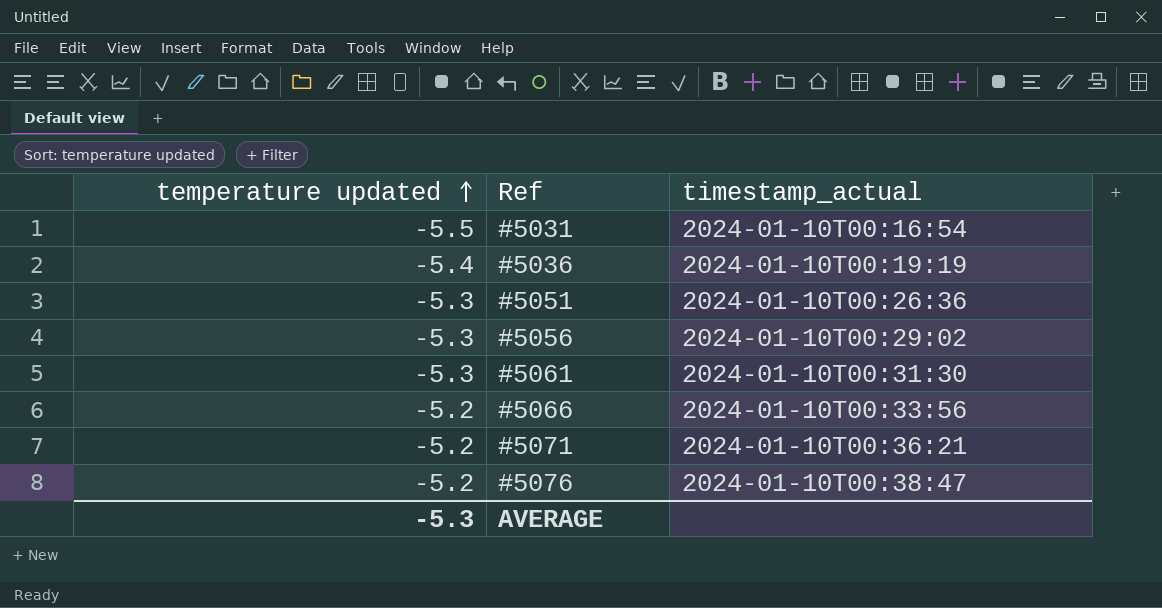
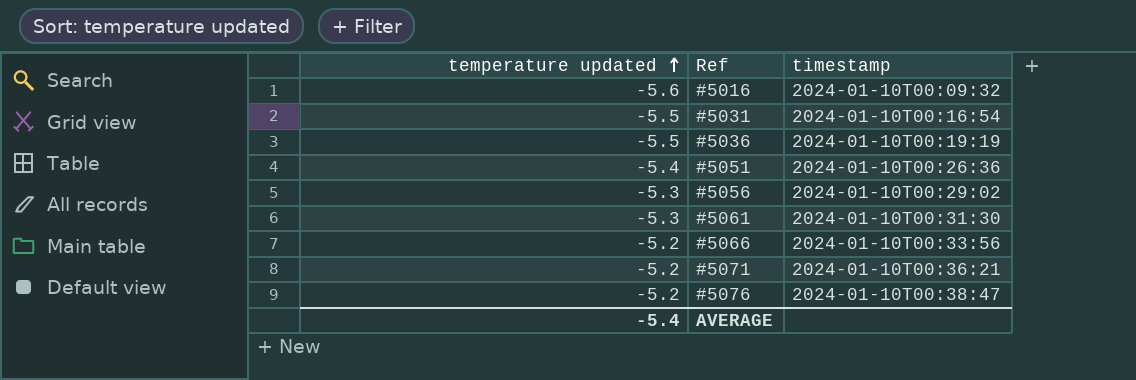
column name: timestamp_actual -> timestamp
row #5016: none -> -5.6 | 2024-01-10T00:09:32
#5036 | temperature updated: -5.4 -> -5.5
#5051 | temperature updated: -5.3 -> -5.4
AVERAGE | temperature updated: -5.3 -> -5.4

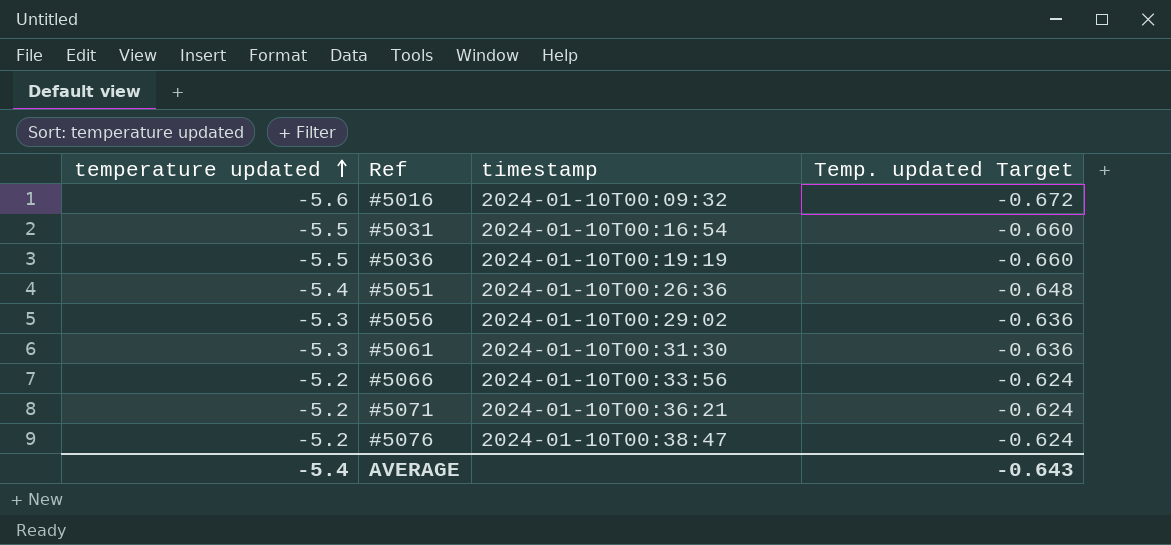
column Temp. updated Target | formula: none -> [temperature updated] * 0.12

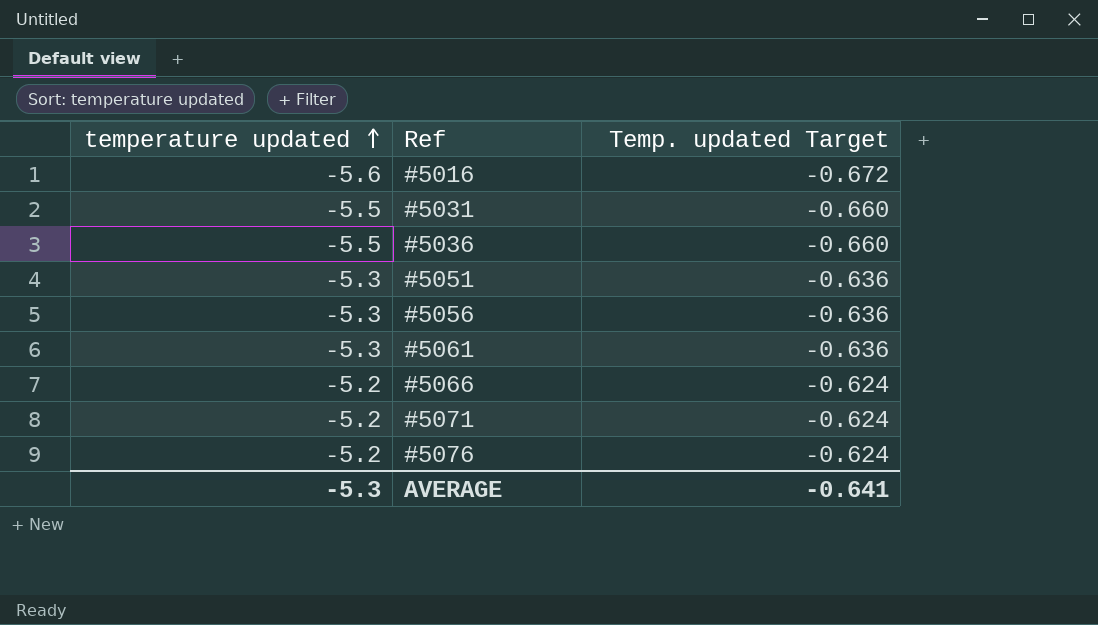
column timestamp | position: 3 -> none
#5051 | temperature updated: -5.4 -> -5.3
#5051 | Temp. updated Target: -0.648 -> -0.636
AVERAGE | temperature updated: -5.4 -> -5.3
AVERAGE | Temp. updated Target: -0.643 -> -0.641

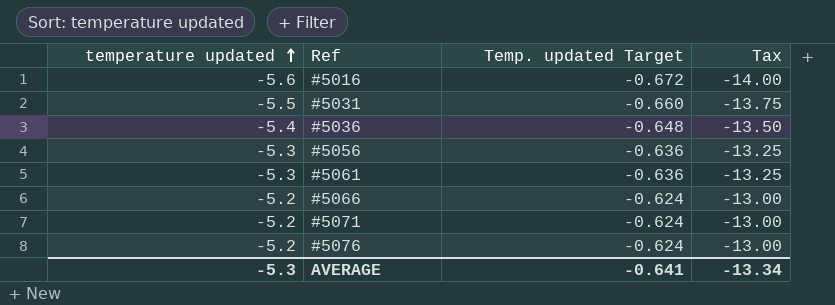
column Tax | formula: none -> [temperature updated] * 2.5
row #5051: -5.3 | -0.636 -> none
#5036 | temperature updated: -5.5 -> -5.4
#5036 | Temp. updated Target: -0.660 -> -0.648

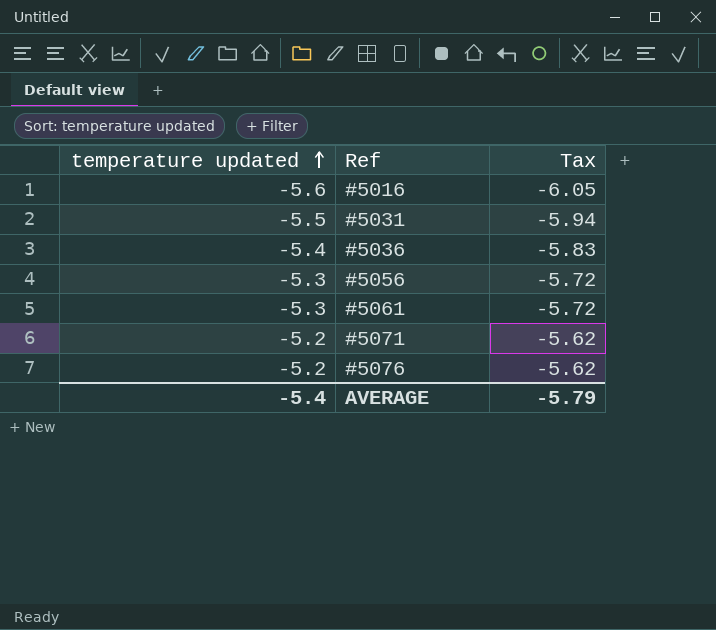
column Temp. updated Target | formula: [temperature updated] * 0.12 -> none
column Tax | formula: [temperature updated] * 2.5 -> [temperature updated] * 1.08
row #5066: -5.2 | -0.624 | -13.00 -> none
AVERAGE | temperature updated: -5.3 -> -5.4
AVERAGE | Tax: -13.34 -> -5.79

